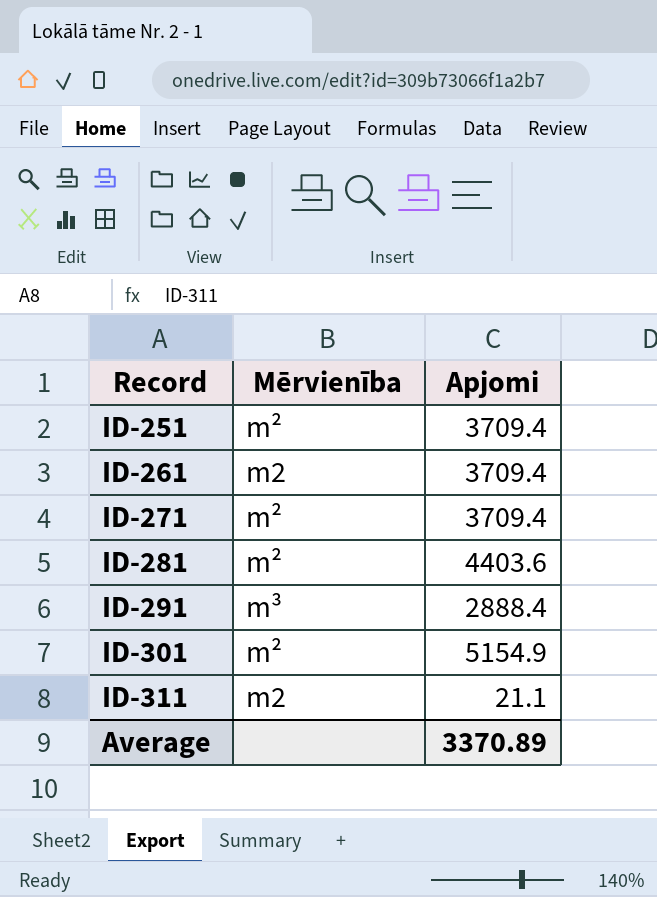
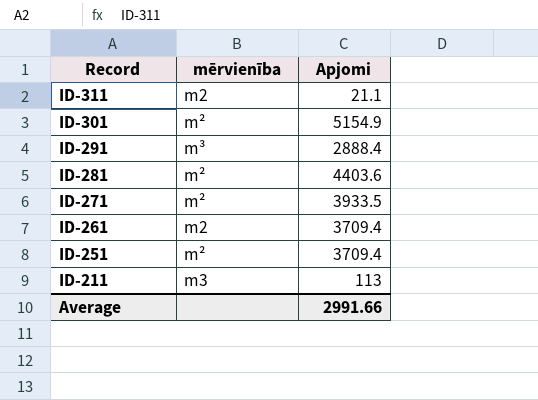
row order: Record ascending -> Record descending
column name: Mērvienība -> mērvienība
ID-271 | Apjomi: 3709.4 -> 3933.5
row ID-211: none -> m3 | 113
Average | Apjomi: 3370.89 -> 2991.66

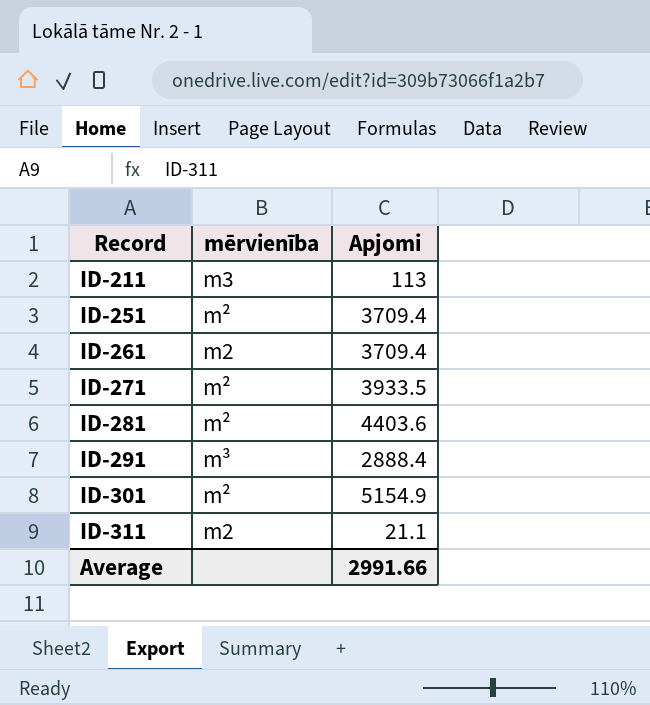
row order: Record descending -> Record ascending

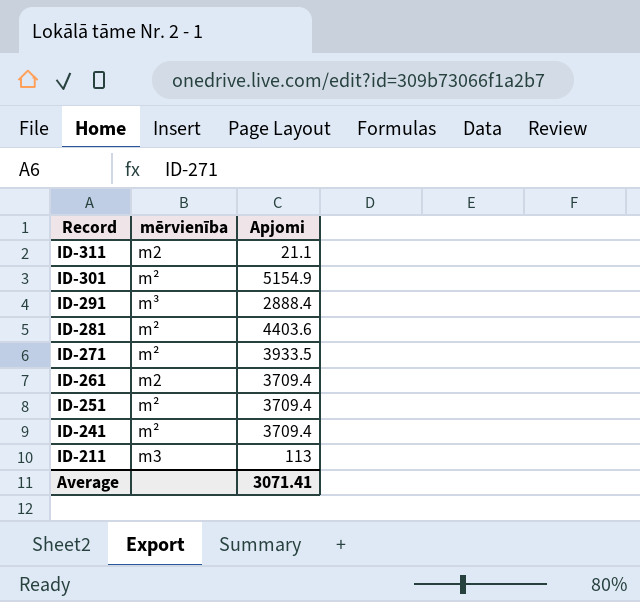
row order: Record ascending -> Record descending
row ID-241: none -> m² | 3709.4
Average | Apjomi: 2991.66 -> 3071.41

